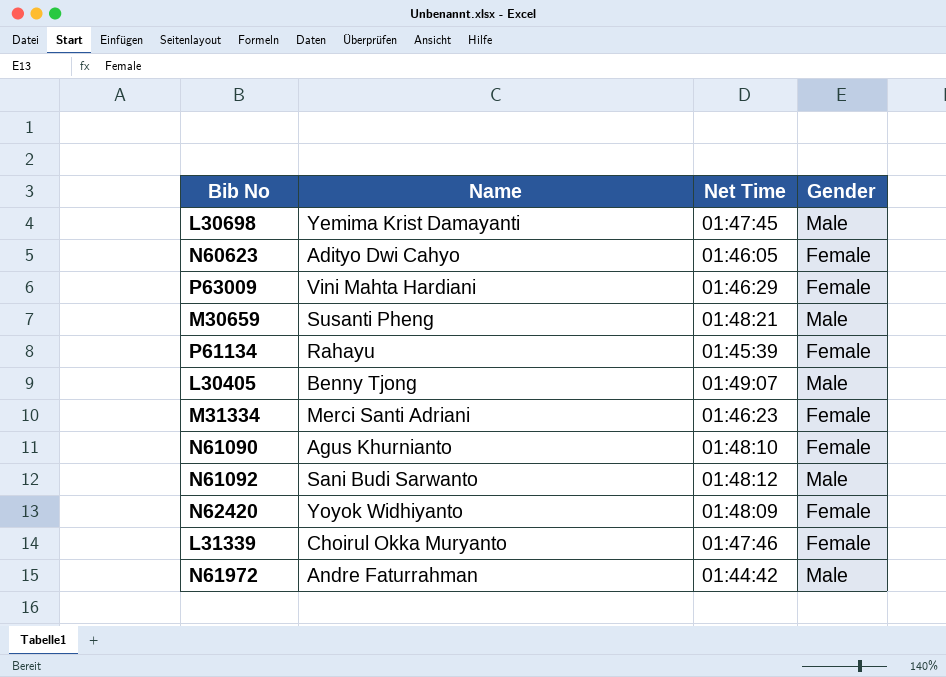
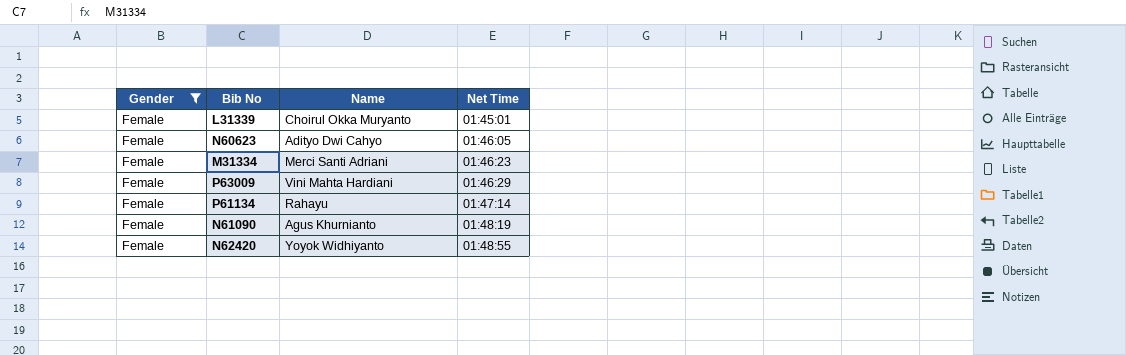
filter: none -> Gender = Female
row order: none -> Net Time ascending
column Gender | position: 4 -> 1
L31339 | Net Time: 01:47:46 -> 01:45:01
P61134 | Net Time: 01:45:39 -> 01:47:14
N61090 | Net Time: 01:48:10 -> 01:48:19
N62420 | Net Time: 01:48:09 -> 01:48:55

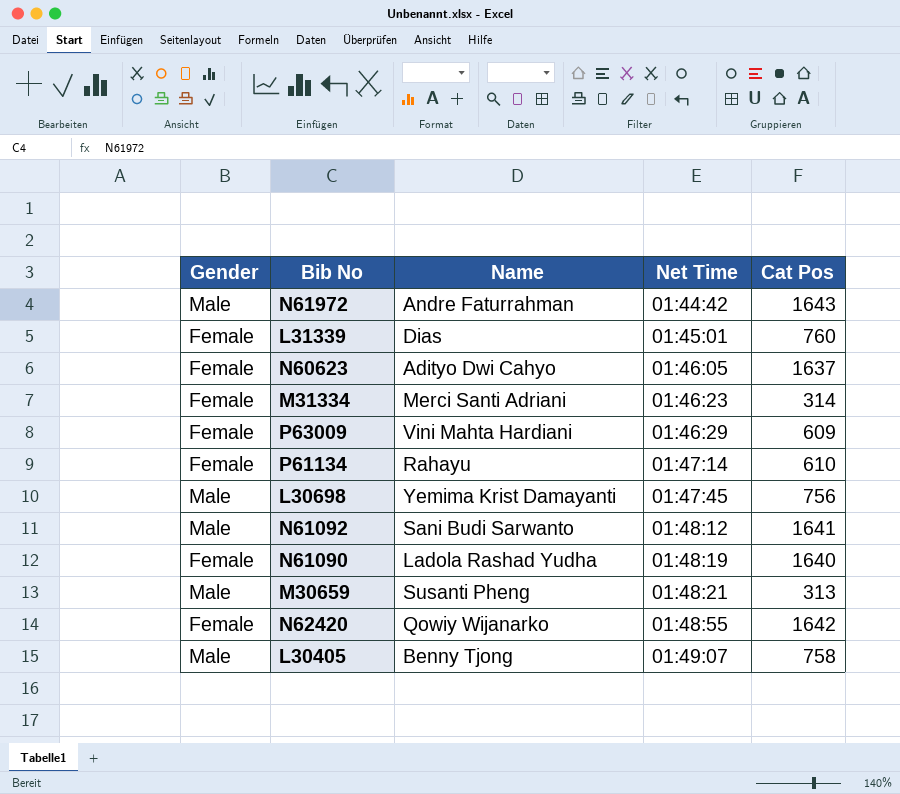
filter: Gender = Female -> none
column Cat Pos | position: none -> 5
L31339 | Name: Choirul Okka Muryanto -> Dias
N61090 | Name: Agus Khurnianto -> Ladola Rashad Yudha
N62420 | Name: Yoyok Widhiyanto -> Qowiy Wijanarko

